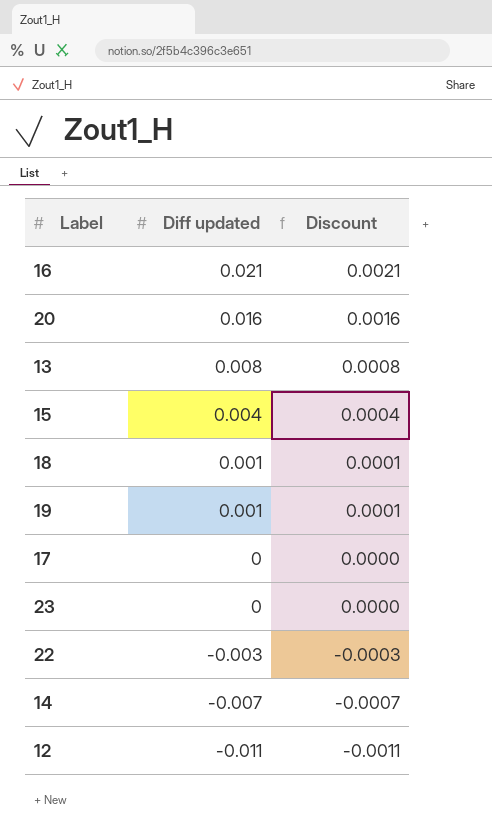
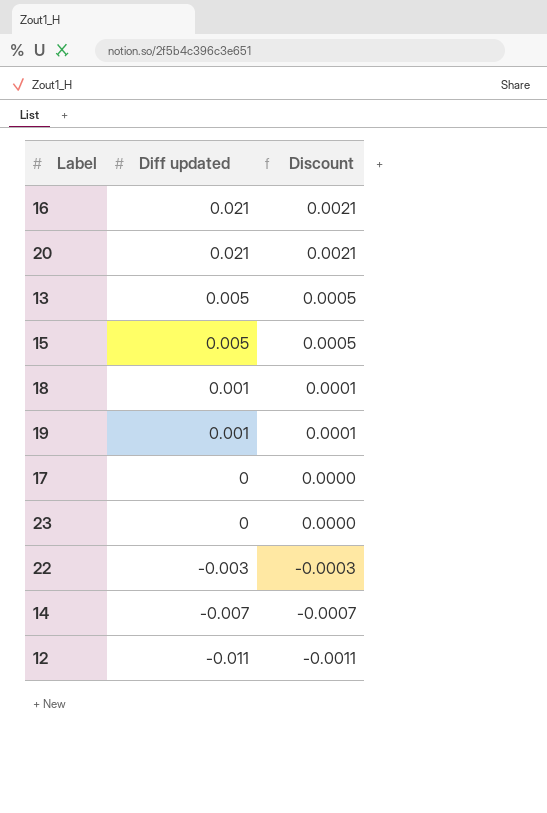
20 | Diff updated: 0.016 -> 0.021
20 | Discount: 0.0016 -> 0.0021
13 | Diff updated: 0.008 -> 0.005
13 | Discount: 0.0008 -> 0.0005
15 | Diff updated: 0.004 -> 0.005
15 | Discount: 0.0004 -> 0.0005

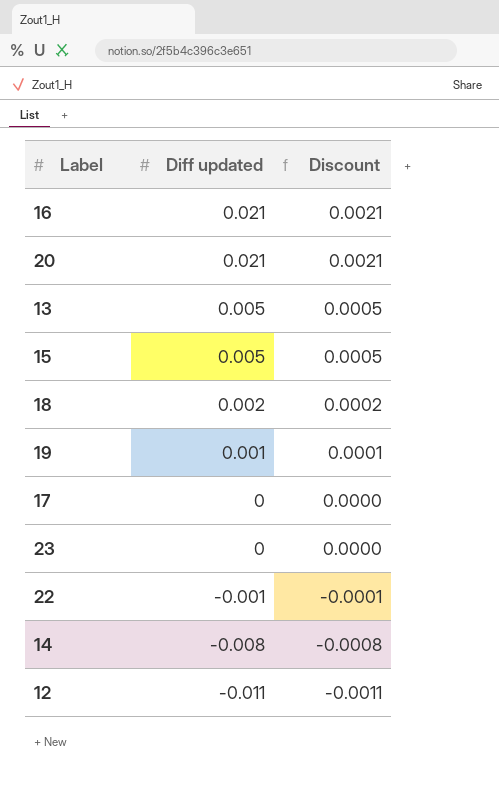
18 | Diff updated: 0.001 -> 0.002
18 | Discount: 0.0001 -> 0.0002
22 | Diff updated: -0.003 -> -0.001
22 | Discount: -0.0003 -> -0.0001
14 | Diff updated: -0.007 -> -0.008
14 | Discount: -0.0007 -> -0.0008

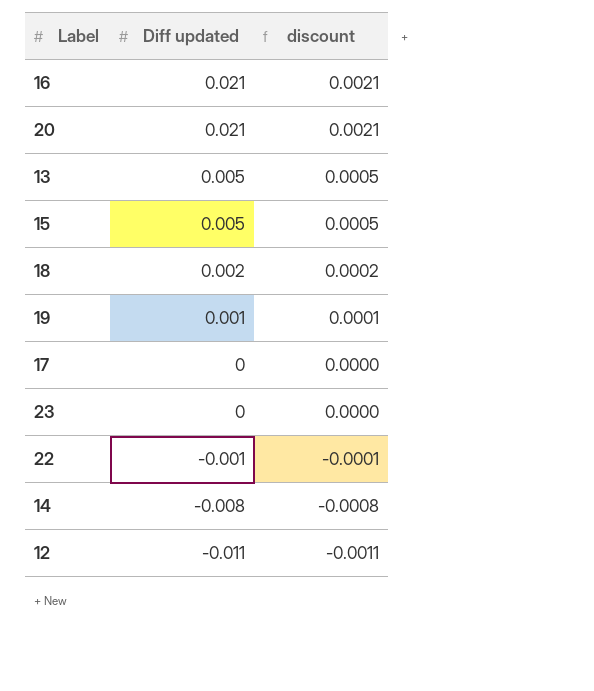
column name: Discount -> discount

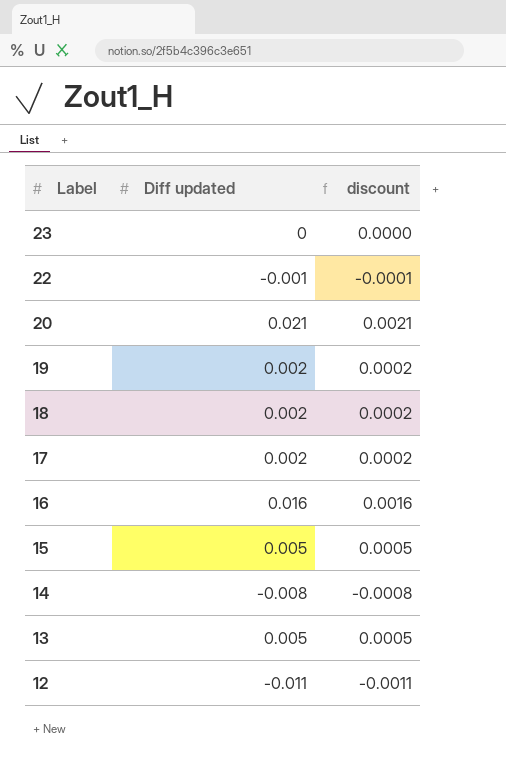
row order: Diff updated descending -> Label descending
19 | Diff updated: 0.001 -> 0.002
19 | discount: 0.0001 -> 0.0002
17 | Diff updated: 0 -> 0.002
17 | discount: 0.0000 -> 0.0002
16 | Diff updated: 0.021 -> 0.016
16 | discount: 0.0021 -> 0.0016

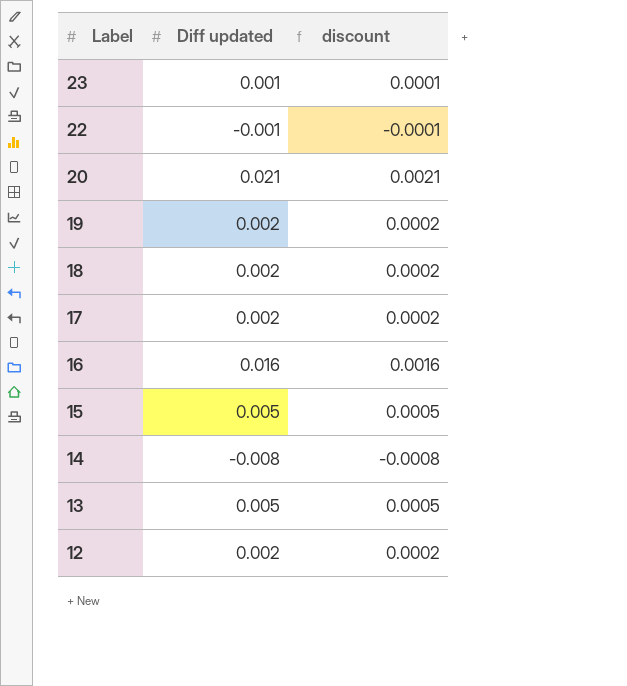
23 | Diff updated: 0 -> 0.001
23 | discount: 0.0000 -> 0.0001
12 | Diff updated: -0.011 -> 0.002
12 | discount: -0.0011 -> 0.0002

